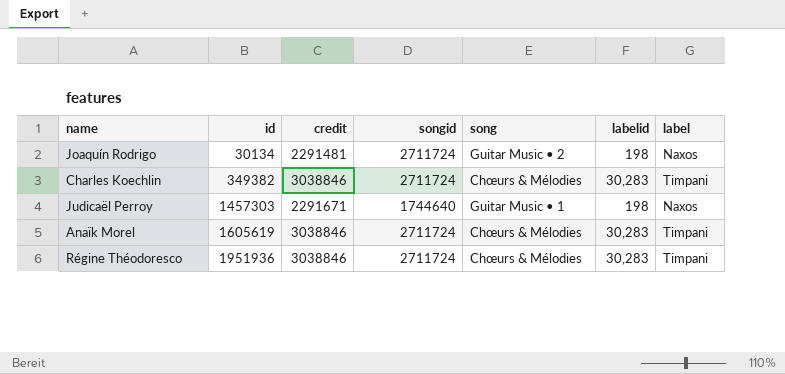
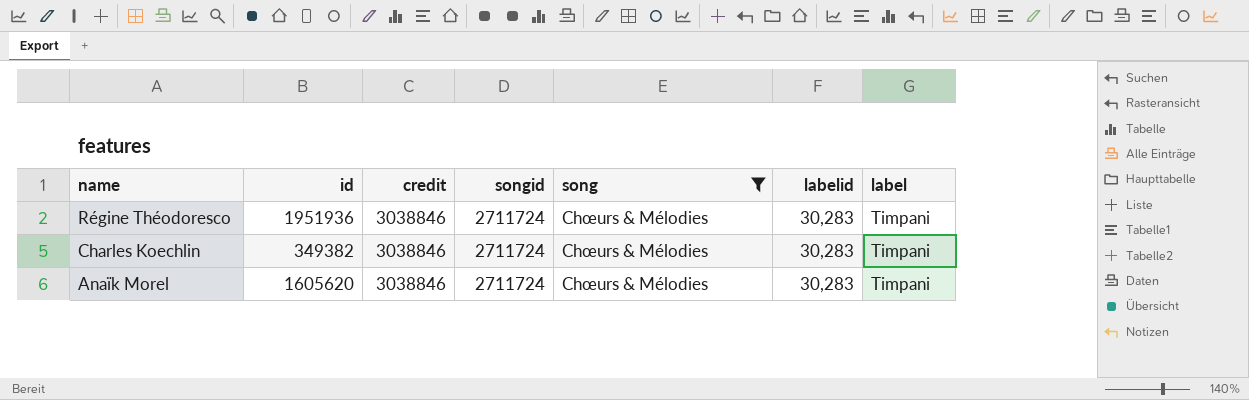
filter: none -> song = Chœurs & Mélodies
row order: id ascending -> name descending
Anaïk Morel | id: 1605619 -> 1605620

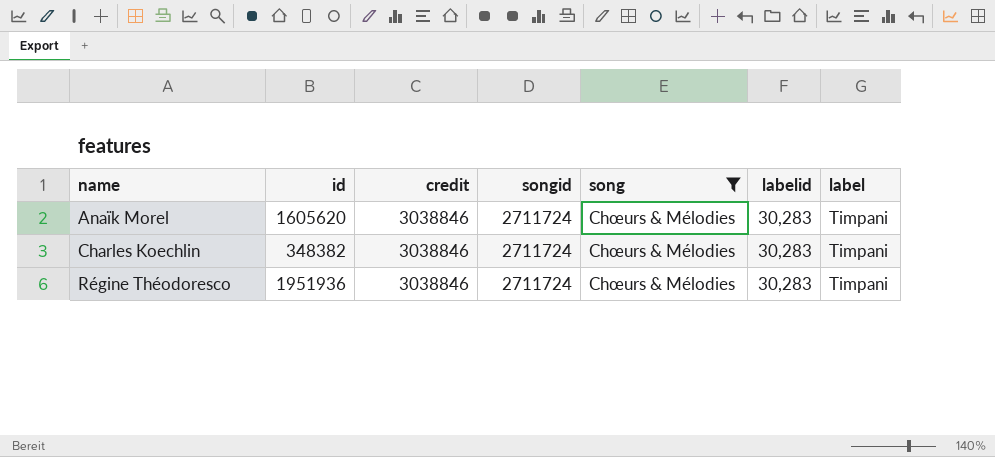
row order: name descending -> name ascending
Charles Koechlin | id: 349382 -> 348382

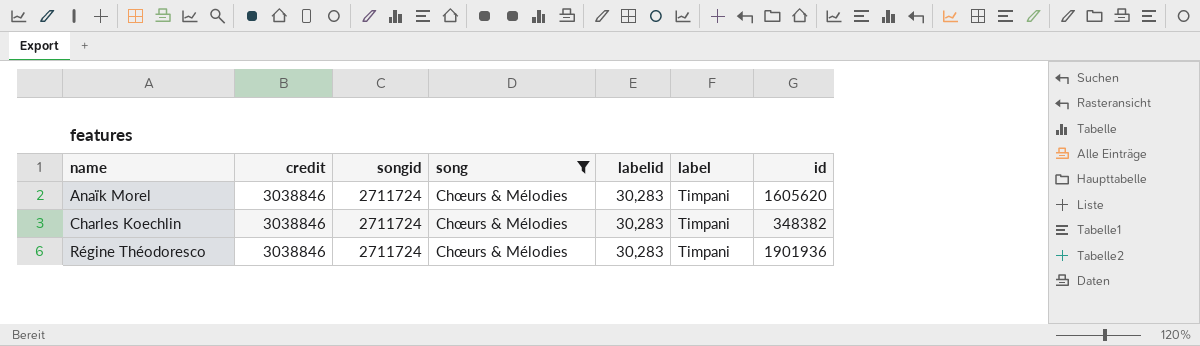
column id | position: 2 -> 7
Régine Théodoresco | id: 1951936 -> 1901936

